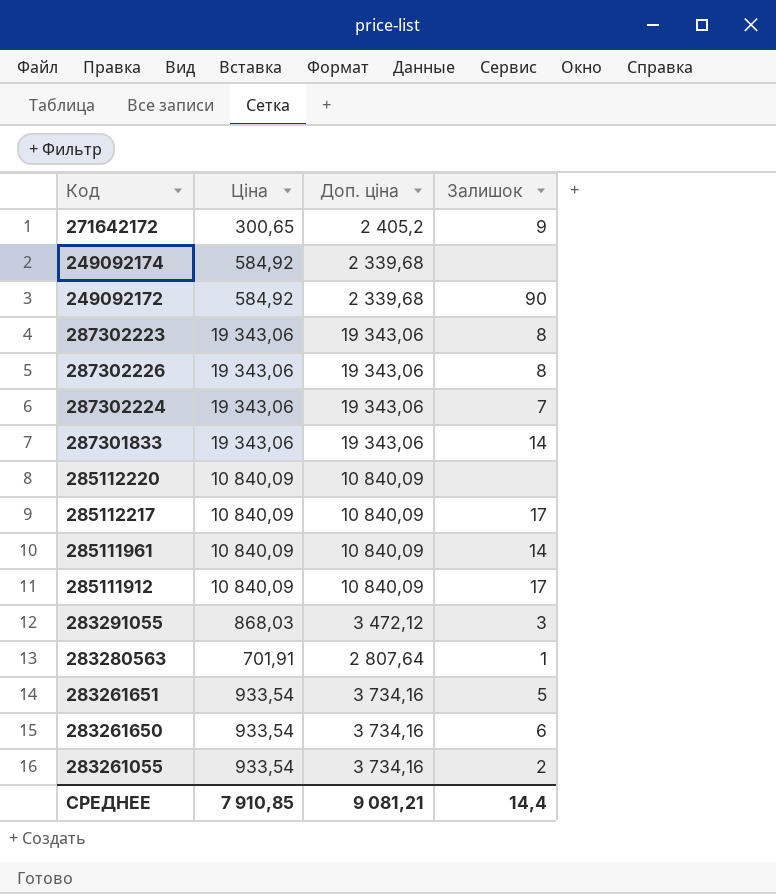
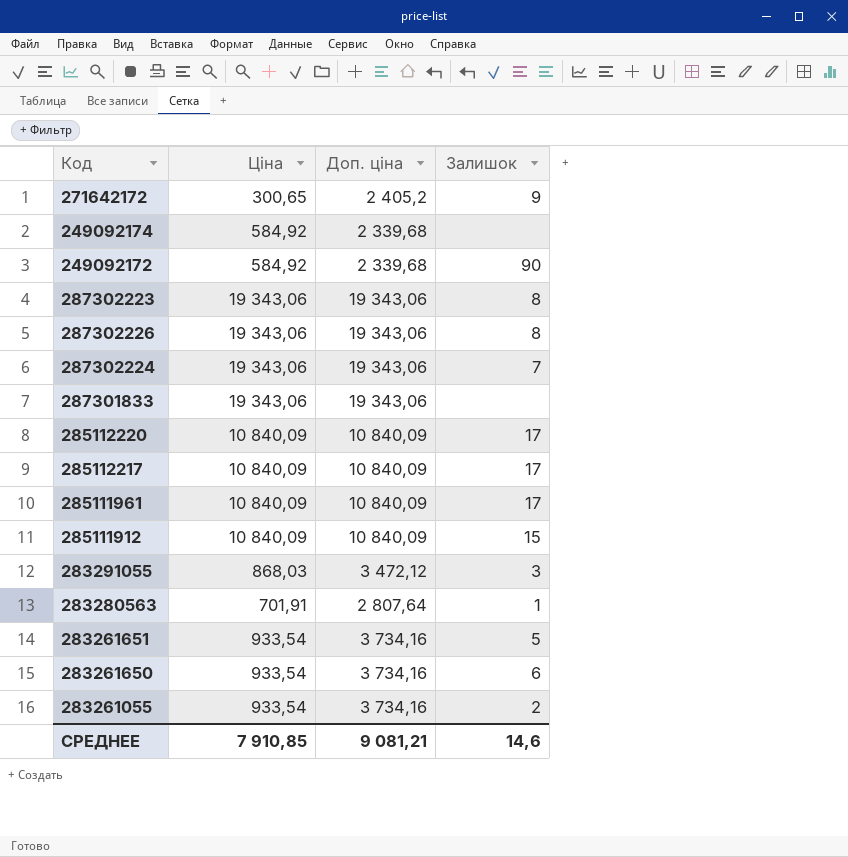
287301833 | Залишок: 14 -> none
285112220 | Залишок: none -> 17
285111961 | Залишок: 14 -> 17
285111912 | Залишок: 17 -> 15
СРЕДНЕЕ | Залишок: 14,4 -> 14,6

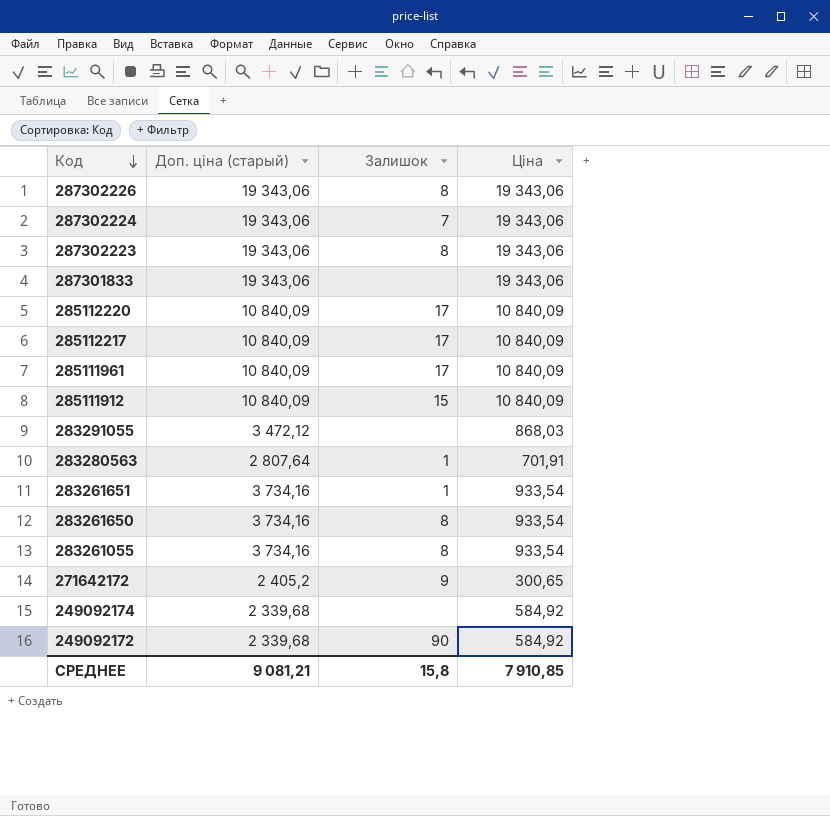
row order: none -> Код descending
column name: Доп. ціна -> Доп. ціна (старый)
column Ціна | position: 2 -> 4
283291055 | Залишок: 3 -> none
283261651 | Залишок: 5 -> 1
283261650 | Залишок: 6 -> 8
283261055 | Залишок: 2 -> 8
СРЕДНЕЕ | Залишок: 14,6 -> 15,8

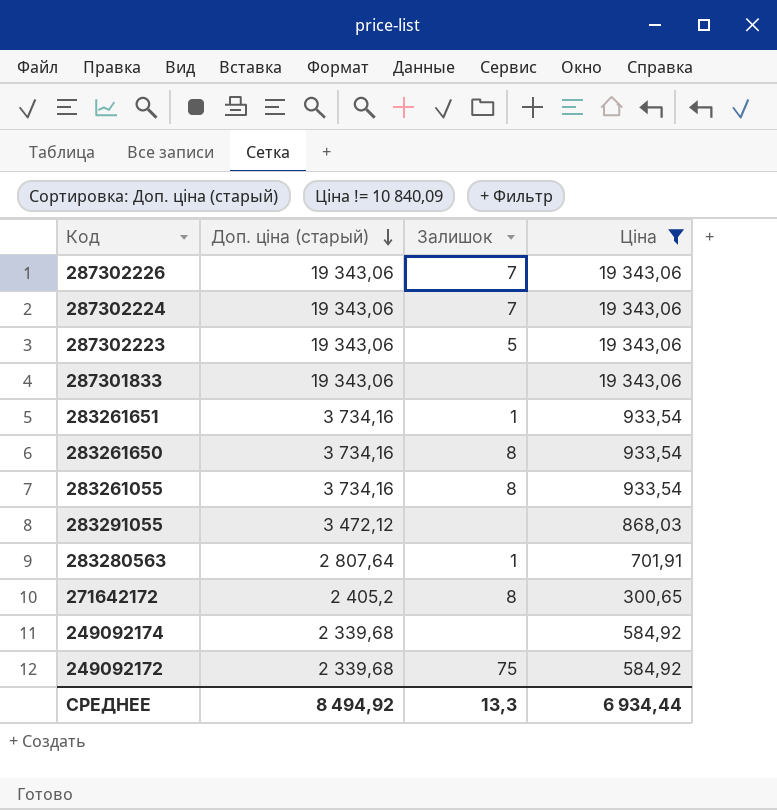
filter: none -> Ціна != 10 840,09
row order: Код descending -> Доп. ціна (старый) descending
287302226 | Залишок: 8 -> 7
287302223 | Залишок: 8 -> 5
271642172 | Залишок: 9 -> 8
249092172 | Залишок: 90 -> 75
СРЕДНЕЕ | Доп. ціна (старый): 9 081,21 -> 8 494,92
СРЕДНЕЕ | Залишок: 15,8 -> 13,3
СРЕДНЕЕ | Ціна: 7 910,85 -> 6 934,44

